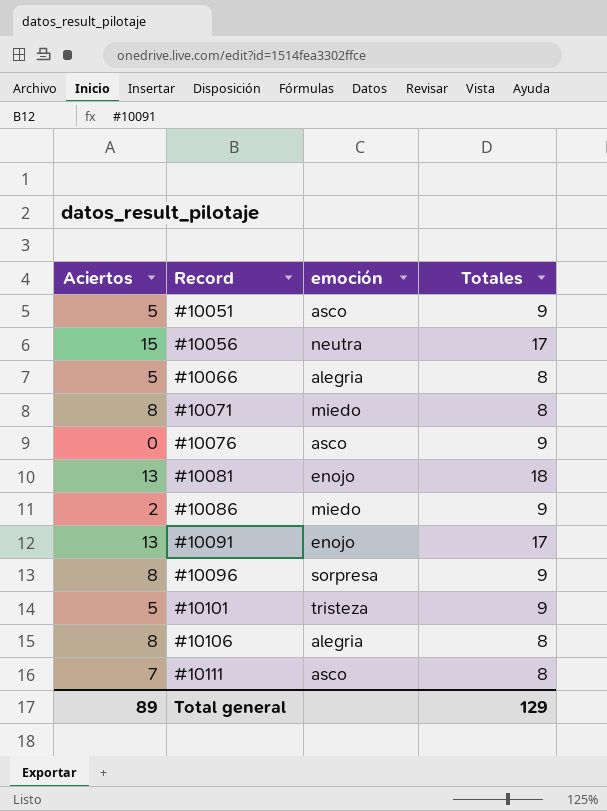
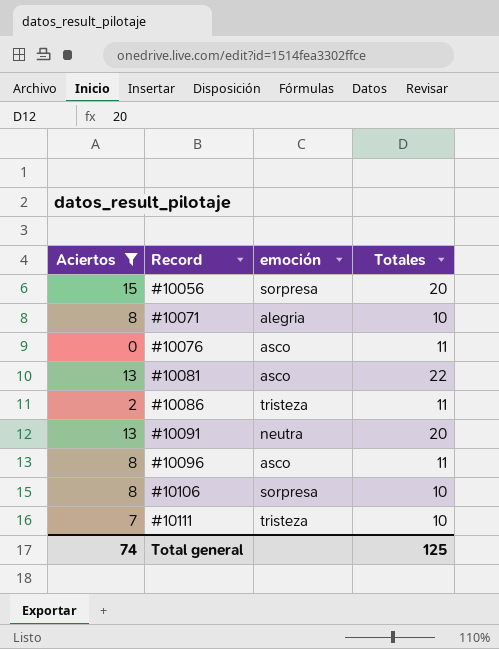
filter: none -> Aciertos != 5
#10056 | emoción: neutra -> sorpresa
#10056 | Totales: 17 -> 20
#10071 | emoción: miedo -> alegria
#10071 | Totales: 8 -> 10
#10076 | Totales: 9 -> 11
#10081 | emoción: enojo -> asco
#10081 | Totales: 18 -> 22
#10086 | emoción: miedo -> tristeza
#10086 | Totales: 9 -> 11
#10091 | emoción: enojo -> neutra
#10091 | Totales: 17 -> 20
#10096 | emoción: sorpresa -> asco
#10096 | Totales: 9 -> 11
#10106 | emoción: alegria -> sorpresa
#10106 | Totales: 8 -> 10
#10111 | emoción: asco -> tristeza
#10111 | Totales: 8 -> 10
Total general | Aciertos: 89 -> 74
Total general | Totales: 129 -> 125

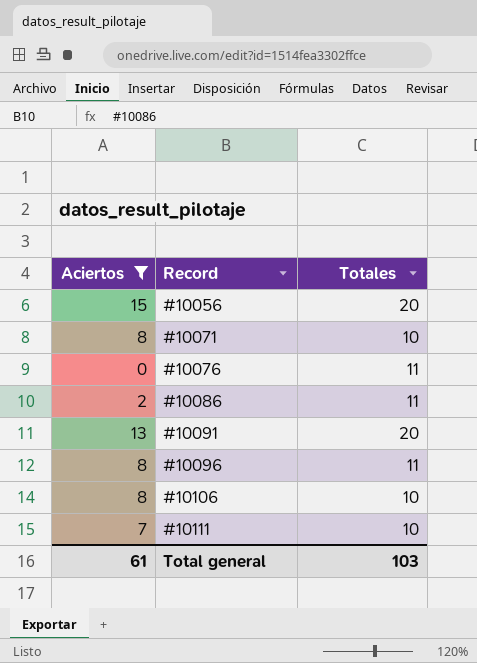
column emoción | position: 3 -> none
row #10081: 13 | asco | 22 -> none
Total general | Aciertos: 74 -> 61
Total general | Totales: 125 -> 103

